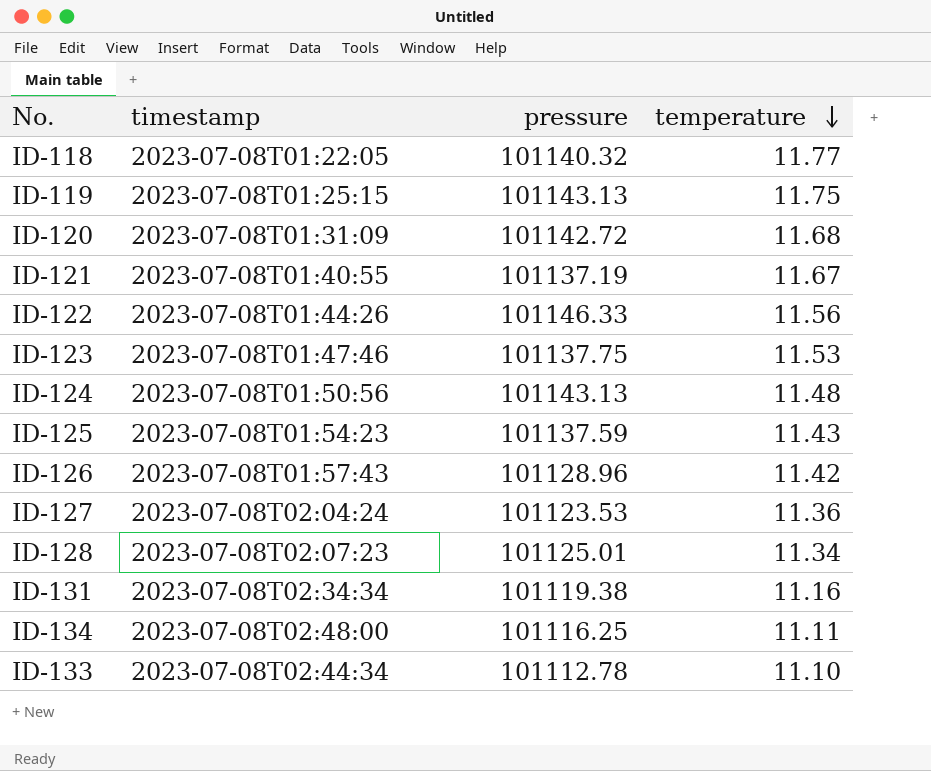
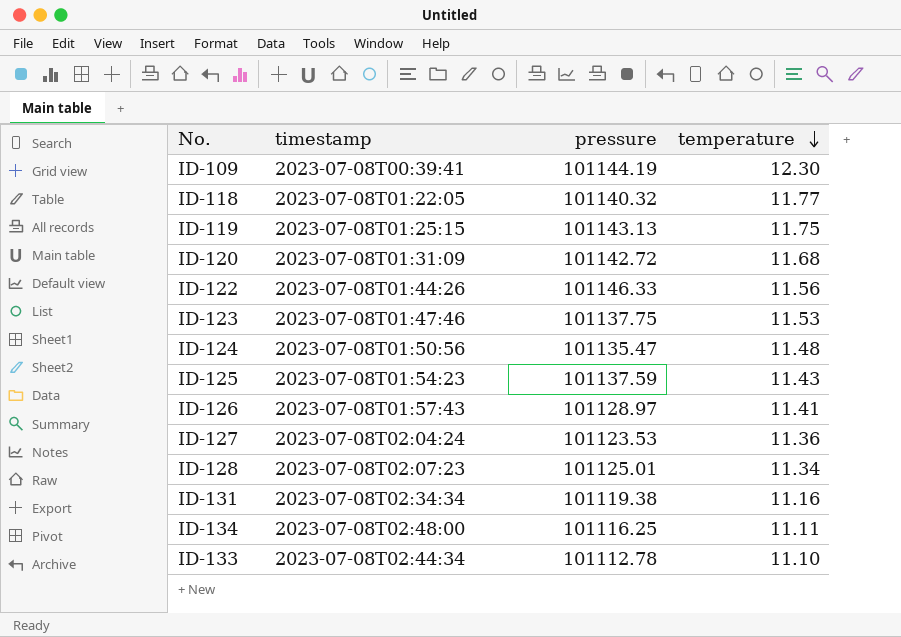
row ID-121: 2023-07-08T01:40:55 | 101137.19 | 11.67 -> none
row ID-109: none -> 2023-07-08T00:39:41 | 101144.19 | 12.30
ID-124 | pressure: 101143.13 -> 101135.47
ID-126 | pressure: 101128.96 -> 101128.97
ID-126 | temperature: 11.42 -> 11.41

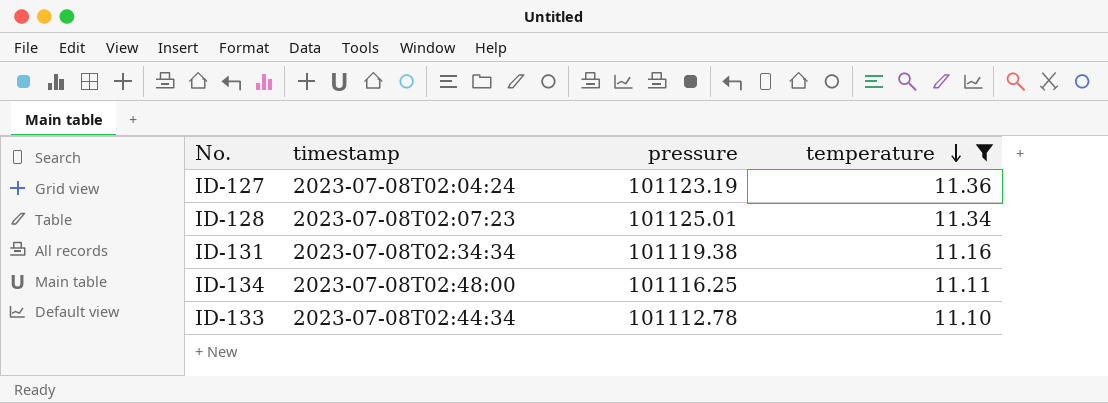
filter: none -> temperature <= 11.36
ID-127 | pressure: 101123.53 -> 101123.19

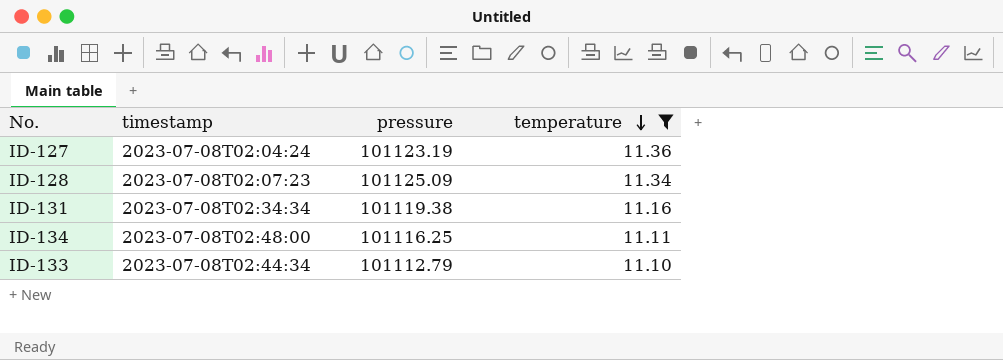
ID-128 | pressure: 101125.01 -> 101125.09
ID-133 | pressure: 101112.78 -> 101112.79

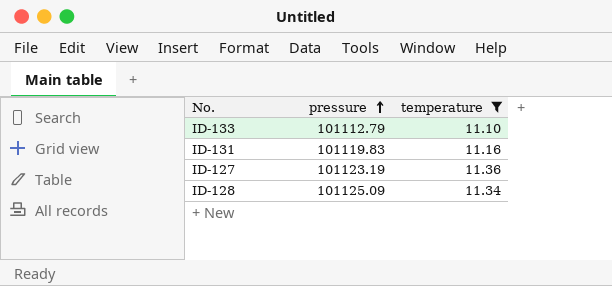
row order: temperature descending -> pressure ascending
column timestamp | position: 2 -> none
row ID-134: 2023-07-08T02:48:00 | 101116.25 | 11.11 -> none
ID-131 | pressure: 101119.38 -> 101119.83

